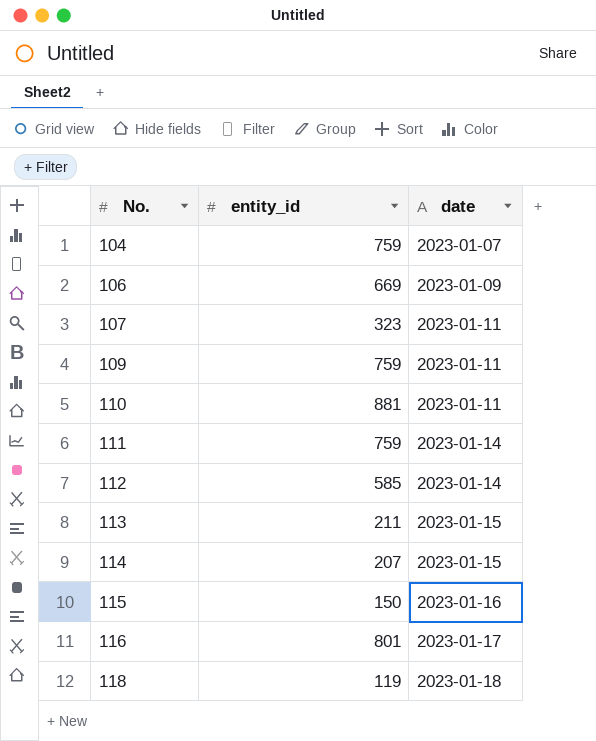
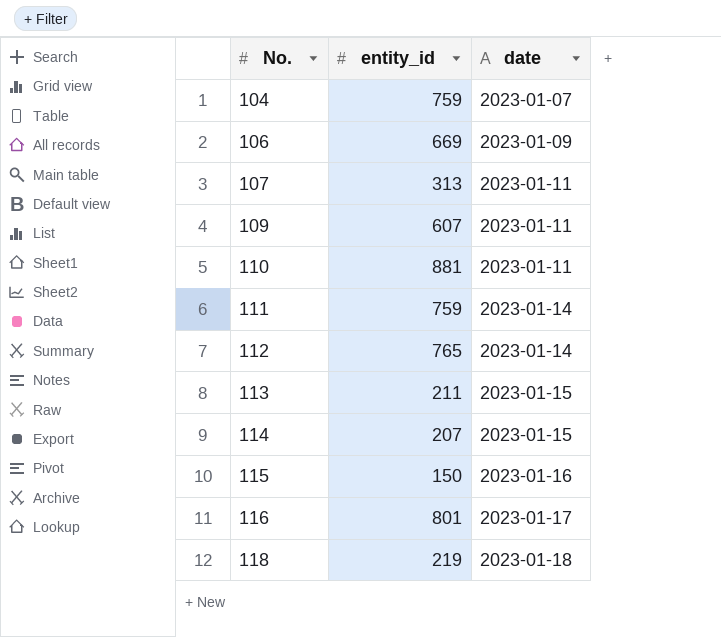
107 | entity_id: 323 -> 313
109 | entity_id: 759 -> 607
112 | entity_id: 585 -> 765
118 | entity_id: 119 -> 219

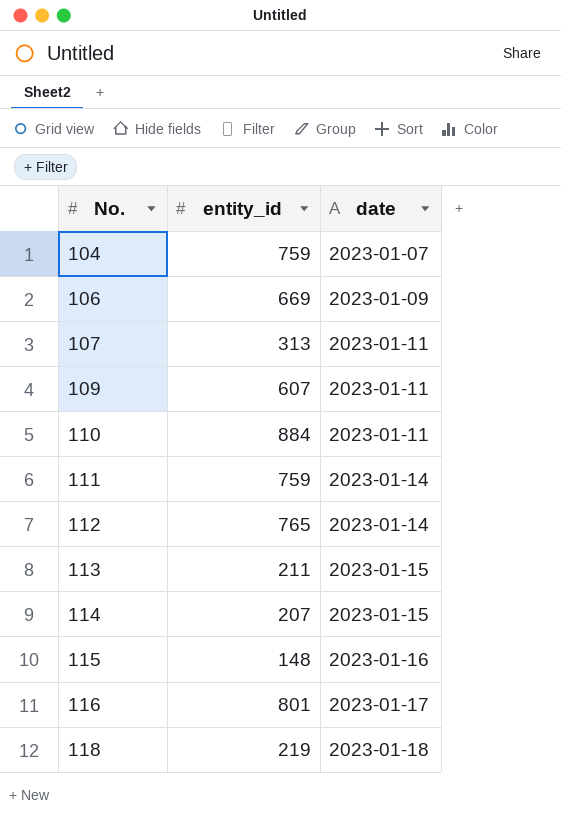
110 | entity_id: 881 -> 884
115 | entity_id: 150 -> 148

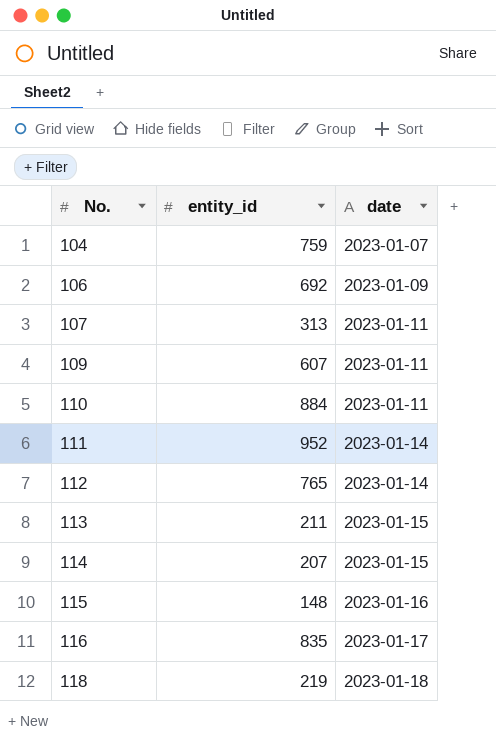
106 | entity_id: 669 -> 692
111 | entity_id: 759 -> 952
116 | entity_id: 801 -> 835

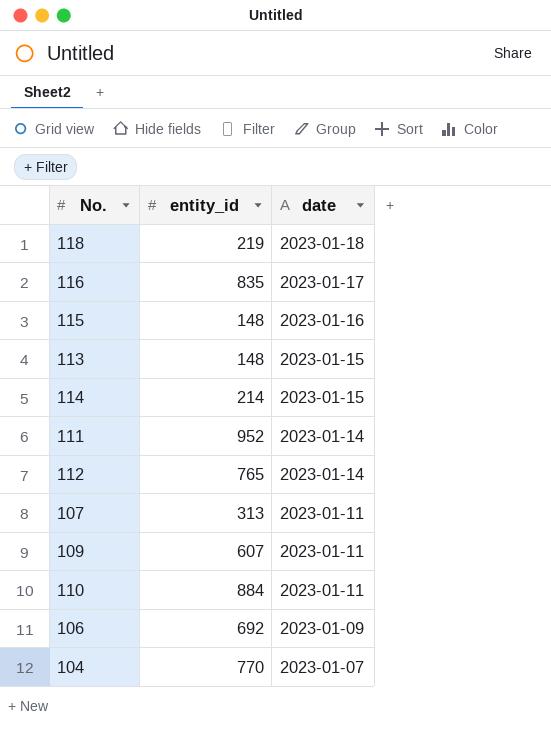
row order: No. ascending -> date descending
113 | entity_id: 211 -> 148
114 | entity_id: 207 -> 214
104 | entity_id: 759 -> 770

